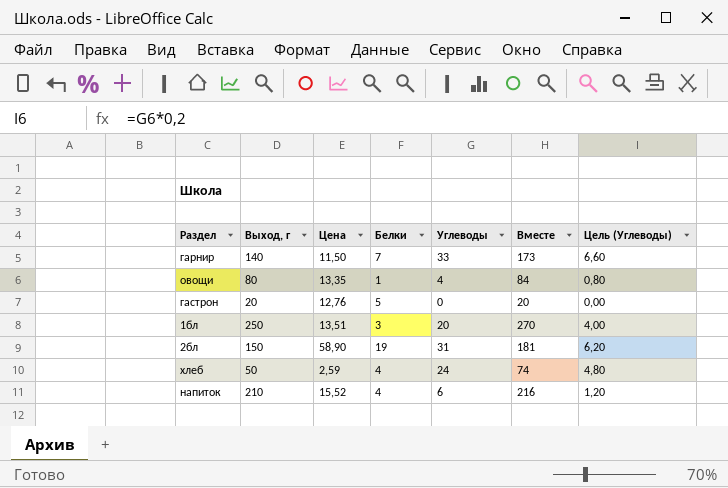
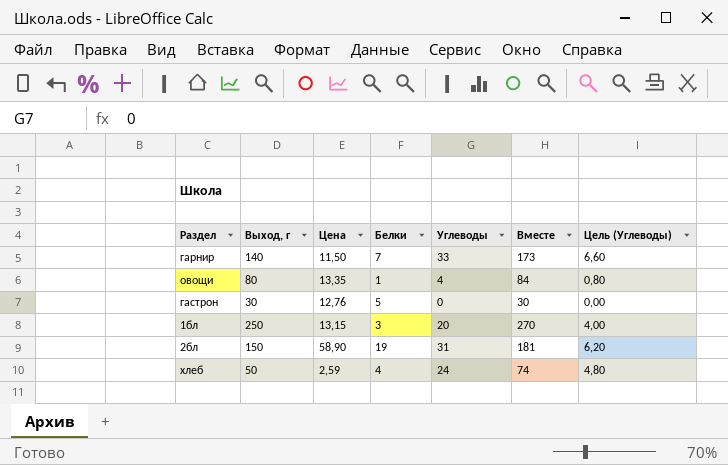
row напиток: 210 | 15,52 | 4 | 6 | 216 | 1,20 -> none
гастрон | Выход, г: 20 -> 30
гастрон | Вместе: 20 -> 30
1бл | Цена: 13,51 -> 13,15

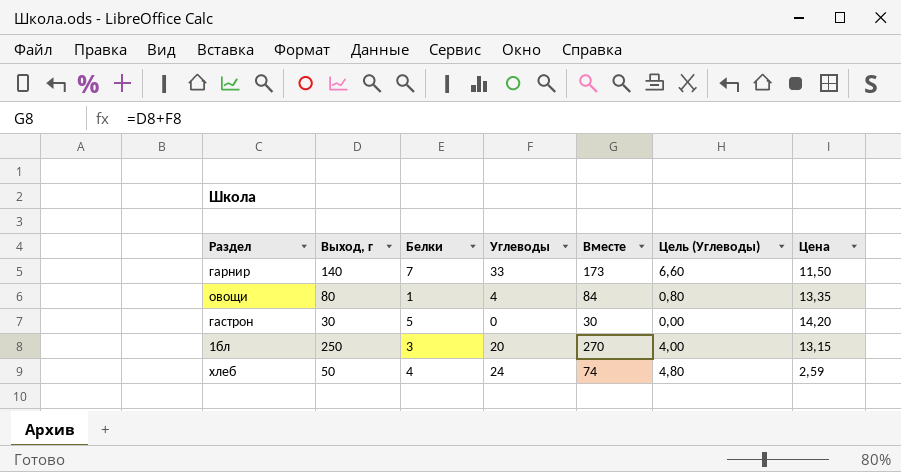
column Цена | position: 3 -> 7
row 2бл: 150 | 58,90 | 19 | 31 | 181 | 6,20 -> none
гастрон | Цена: 12,76 -> 14,20

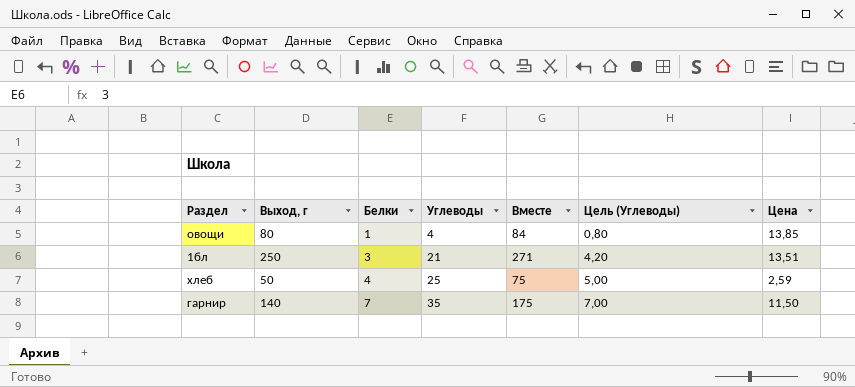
row order: none -> Белки ascending
row гастрон: 30 | 5 | 0 | 30 | 0,00 | 14,20 -> none
овощи | Цена: 13,35 -> 13,85
1бл | Углеводы: 20 -> 21
1бл | Вместе: 270 -> 271
1бл | Цель (Углеводы): 4,00 -> 4,20
1бл | Цена: 13,15 -> 13,51
хлеб | Углеводы: 24 -> 25
хлеб | Вместе: 74 -> 75
хлеб | Цель (Углеводы): 4,80 -> 5,00
гарнир | Углеводы: 33 -> 35
гарнир | Вместе: 173 -> 175
гарнир | Цель (Углеводы): 6,60 -> 7,00

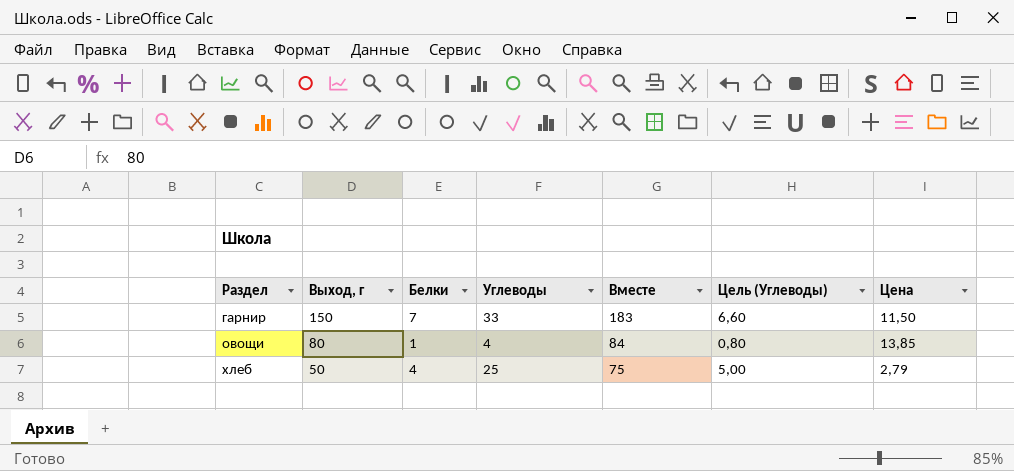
row order: Белки ascending -> Раздел ascending
row 1бл: 250 | 3 | 21 | 271 | 4,20 | 13,51 -> none
гарнир | Выход, г: 140 -> 150
гарнир | Углеводы: 35 -> 33
гарнир | Вместе: 175 -> 183
гарнир | Цель (Углеводы): 7,00 -> 6,60
хлеб | Цена: 2,59 -> 2,79

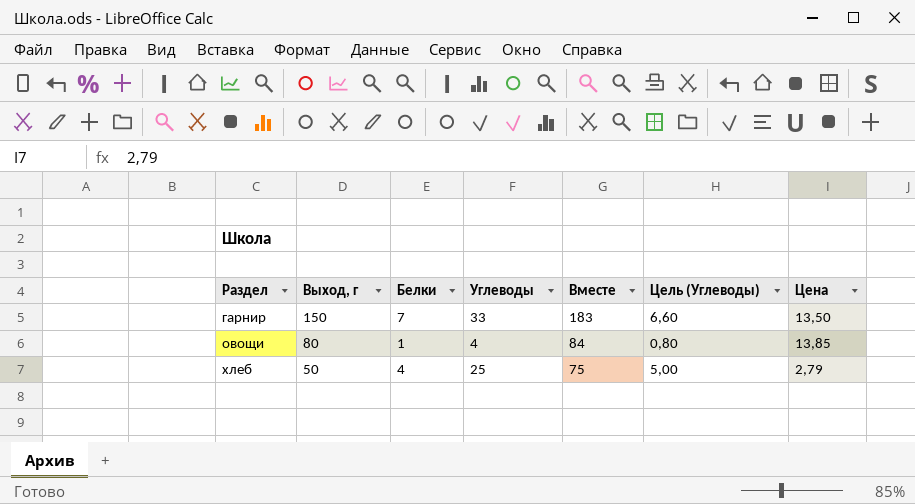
гарнир | Цена: 11,50 -> 13,50

